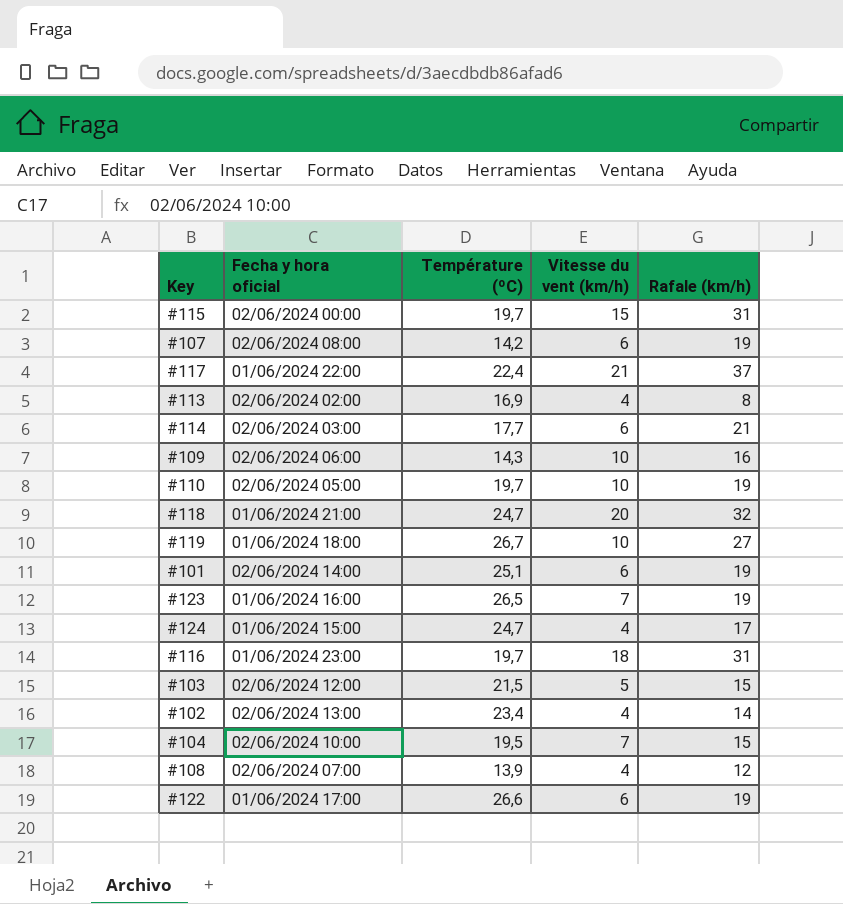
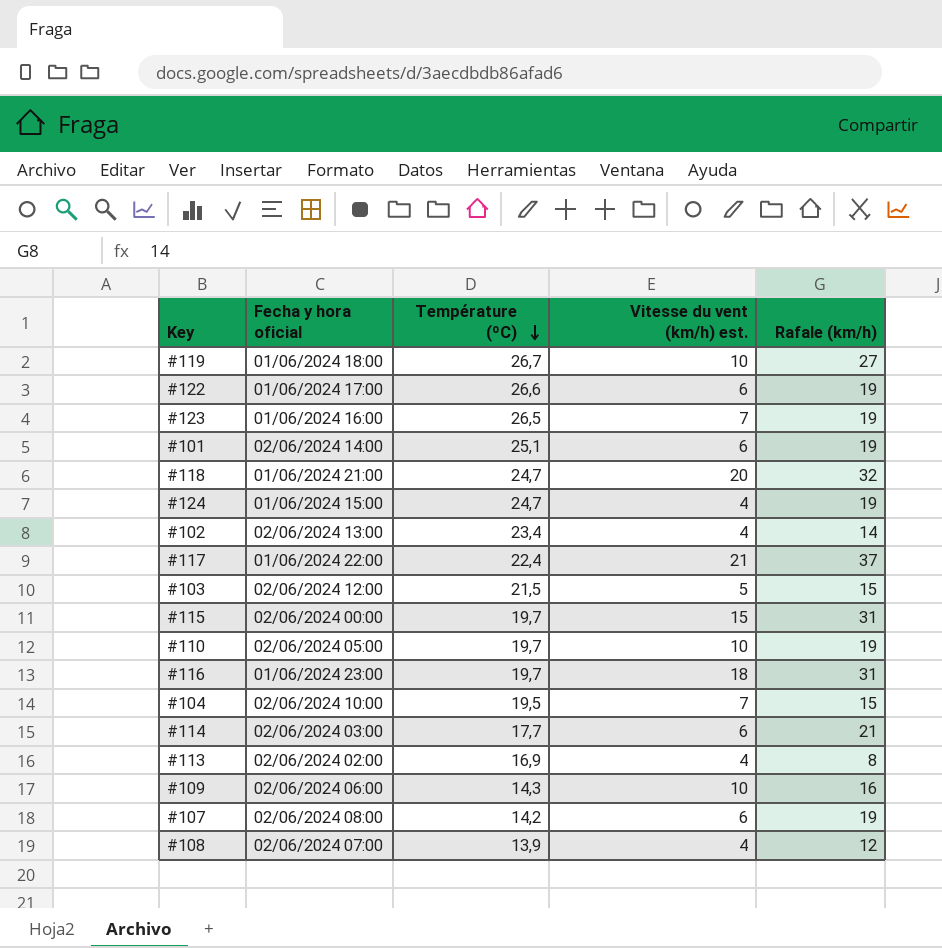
row order: none -> Température (ºC) descending
column name: Vitesse du vent (km/h) -> Vitesse du vent (km/h) est.
#124 | Rafale (km/h): 17 -> 19

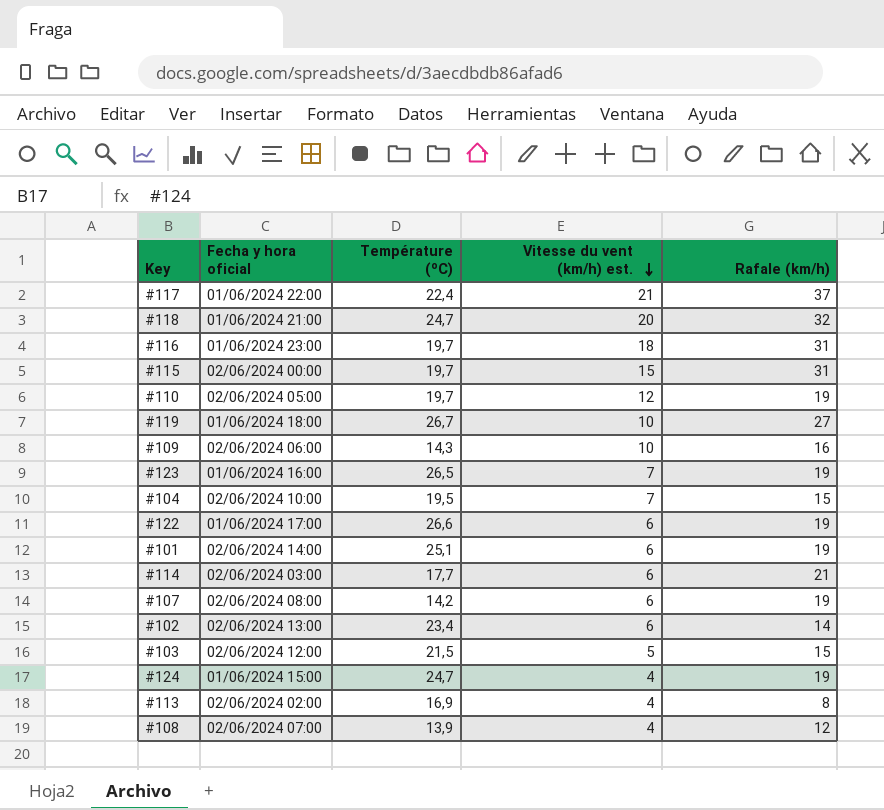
row order: Température (ºC) descending -> Vitesse du vent (km/h) est. descending
#110 | Vitesse du vent (km/h) est.: 10 -> 12
#102 | Vitesse du vent (km/h) est.: 4 -> 6

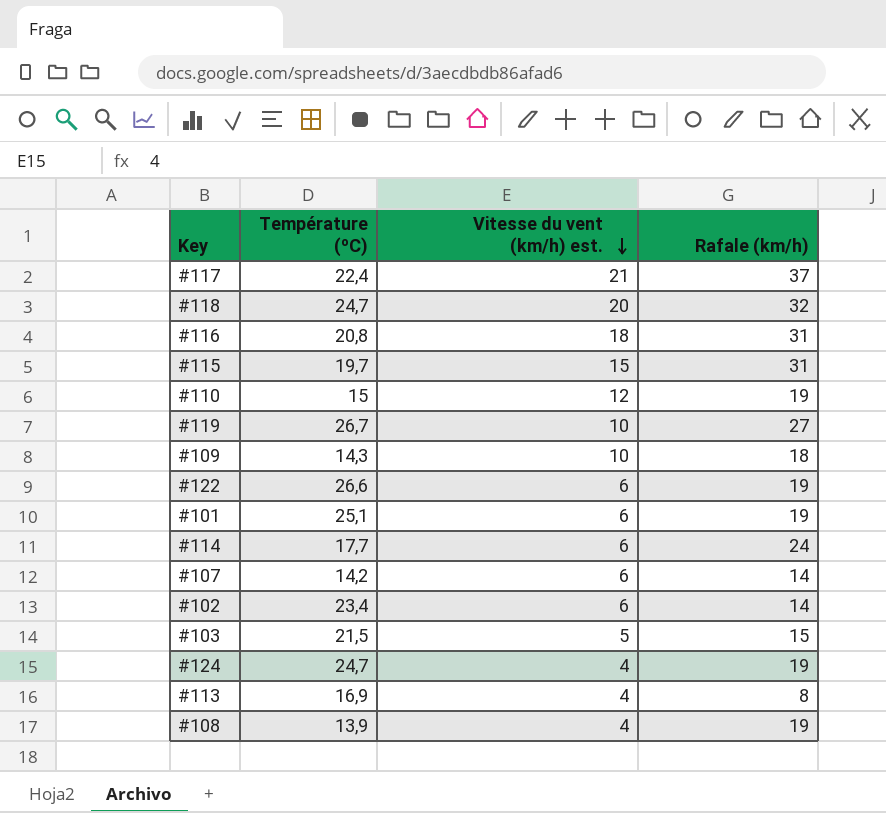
column Fecha y hora oficial | position: 2 -> none
row #123: 01/06/2024 16:00 | 26,5 | 7 | 19 -> none
row #104: 02/06/2024 10:00 | 19,5 | 7 | 15 -> none
#116 | Température (ºC): 19,7 -> 20,8
#110 | Température (ºC): 19,7 -> 15
#109 | Rafale (km/h): 16 -> 18
#114 | Rafale (km/h): 21 -> 24
#107 | Rafale (km/h): 19 -> 14
#108 | Rafale (km/h): 12 -> 19

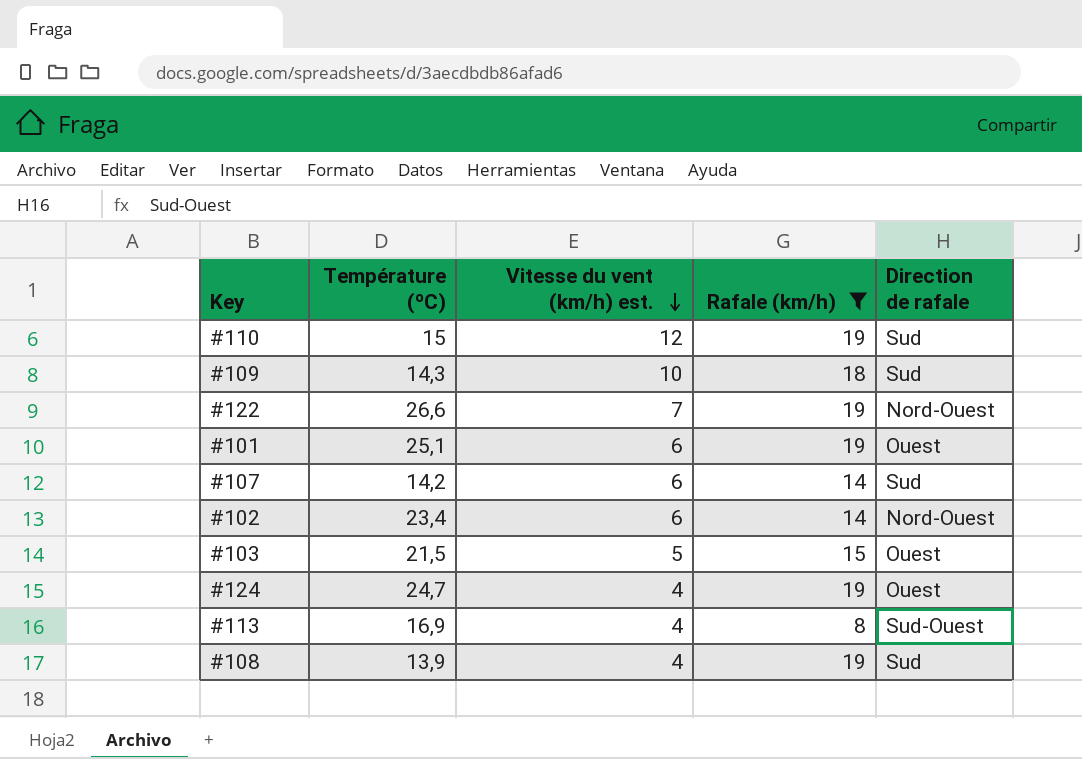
filter: none -> Rafale (km/h) <= 19
column Direction de rafale | position: none -> 5
#122 | Vitesse du vent (km/h) est.: 6 -> 7

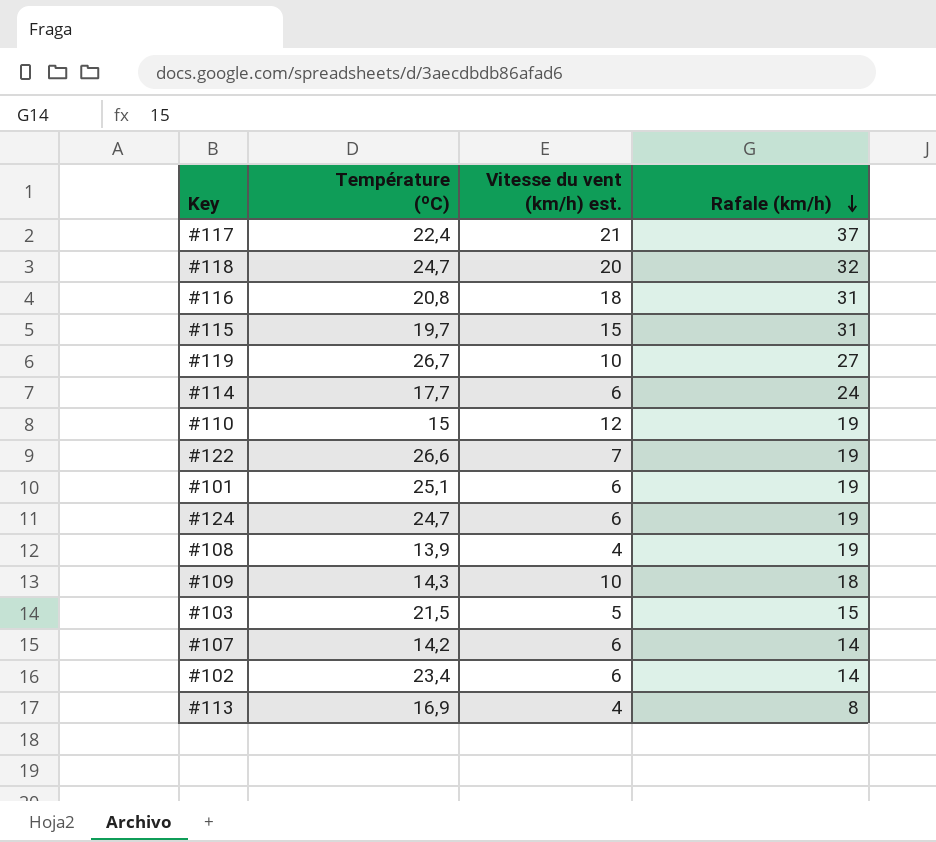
filter: Rafale (km/h) <= 19 -> none
row order: Vitesse du vent (km/h) est. descending -> Rafale (km/h) descending
column Direction de rafale | position: 5 -> none
#124 | Vitesse du vent (km/h) est.: 4 -> 6

